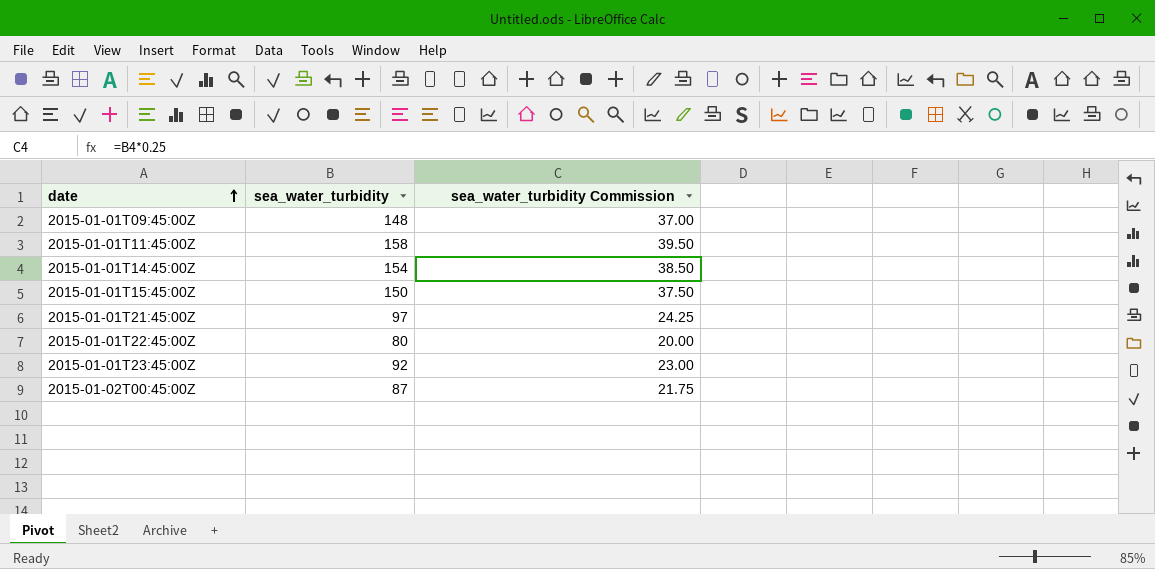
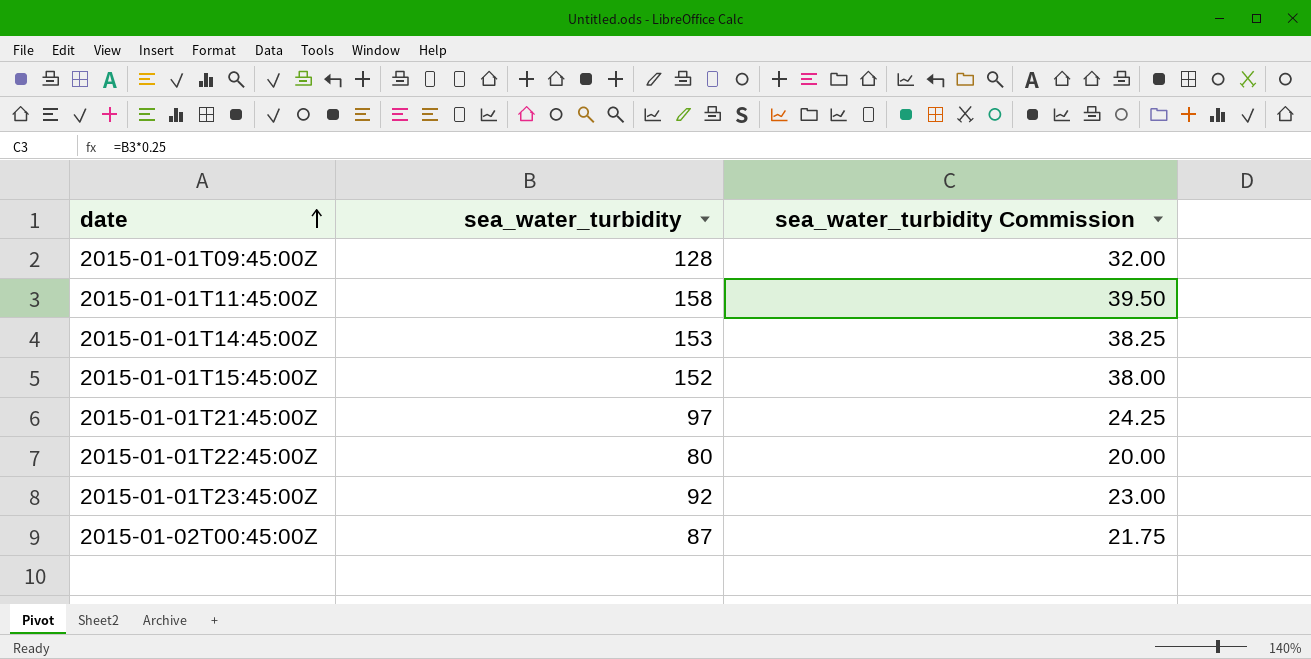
2015-01-01T09:45:00Z | sea_water_turbidity: 148 -> 128
2015-01-01T09:45:00Z | sea_water_turbidity Commission: 37.00 -> 32.00
2015-01-01T14:45:00Z | sea_water_turbidity: 154 -> 153
2015-01-01T14:45:00Z | sea_water_turbidity Commission: 38.50 -> 38.25
2015-01-01T15:45:00Z | sea_water_turbidity: 150 -> 152
2015-01-01T15:45:00Z | sea_water_turbidity Commission: 37.50 -> 38.00

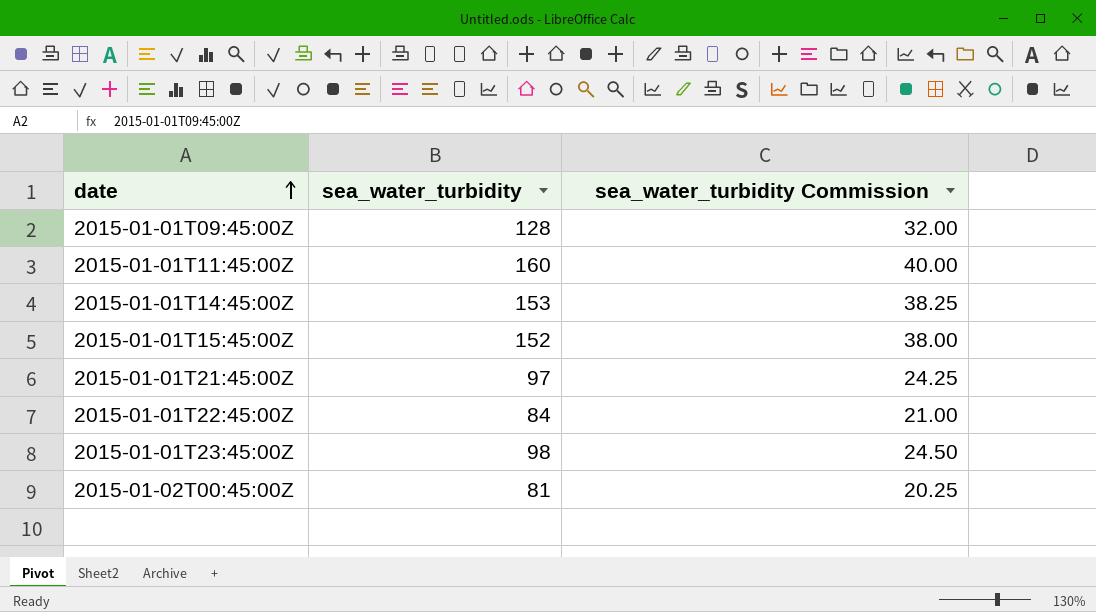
2015-01-01T11:45:00Z | sea_water_turbidity: 158 -> 160
2015-01-01T11:45:00Z | sea_water_turbidity Commission: 39.50 -> 40.00
2015-01-01T22:45:00Z | sea_water_turbidity: 80 -> 84
2015-01-01T22:45:00Z | sea_water_turbidity Commission: 20.00 -> 21.00
2015-01-01T23:45:00Z | sea_water_turbidity: 92 -> 98
2015-01-01T23:45:00Z | sea_water_turbidity Commission: 23.00 -> 24.50
2015-01-02T00:45:00Z | sea_water_turbidity: 87 -> 81
2015-01-02T00:45:00Z | sea_water_turbidity Commission: 21.75 -> 20.25

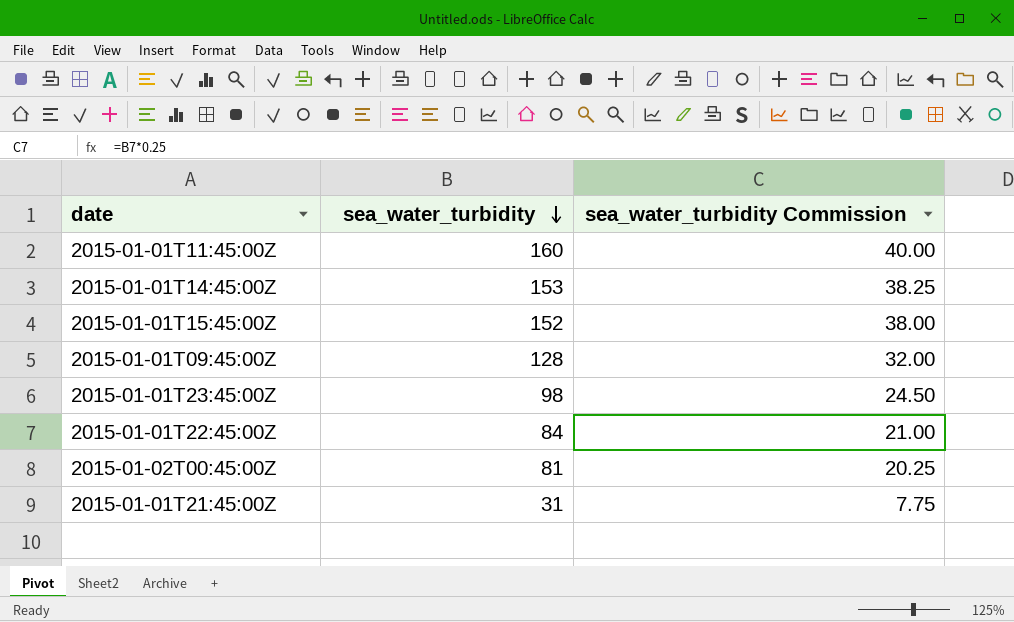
row order: date ascending -> sea_water_turbidity descending
2015-01-01T21:45:00Z | sea_water_turbidity: 97 -> 31
2015-01-01T21:45:00Z | sea_water_turbidity Commission: 24.25 -> 7.75

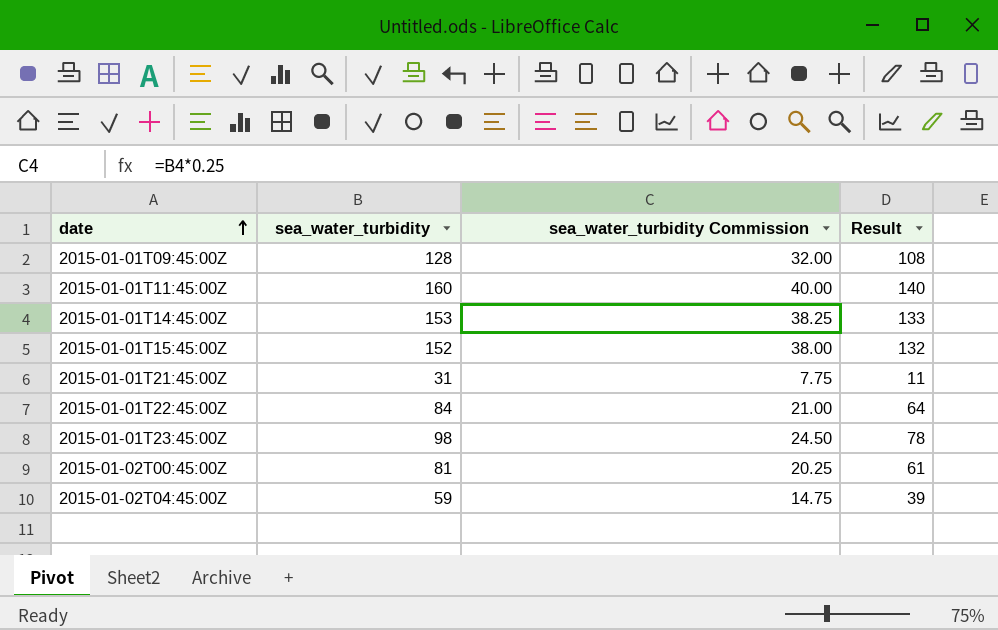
row order: sea_water_turbidity descending -> date ascending
column Result | formula: none -> [sea_water_turbidity] - 20
row 2015-01-02T04:45:00Z: none -> 59 | 14.75 | 39

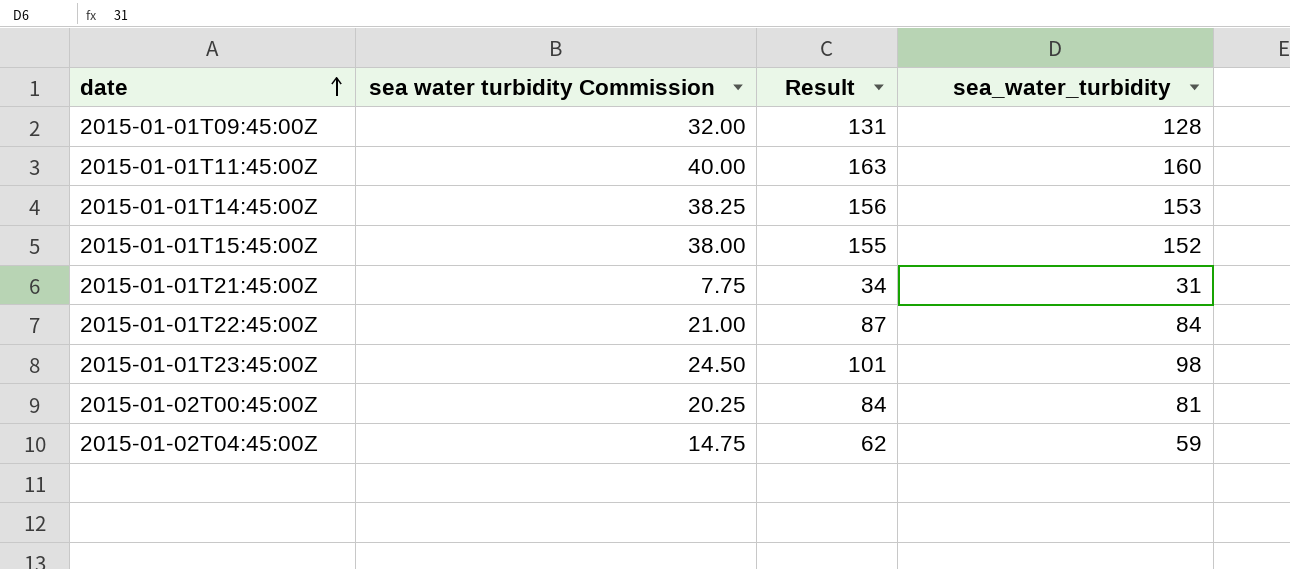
column name: sea_water_turbidity Commission -> sea water turbidity Commission
column Result | formula: [sea_water_turbidity] - 20 -> [sea_water_turbidity] + 3
column sea_water_turbidity | position: 2 -> 4

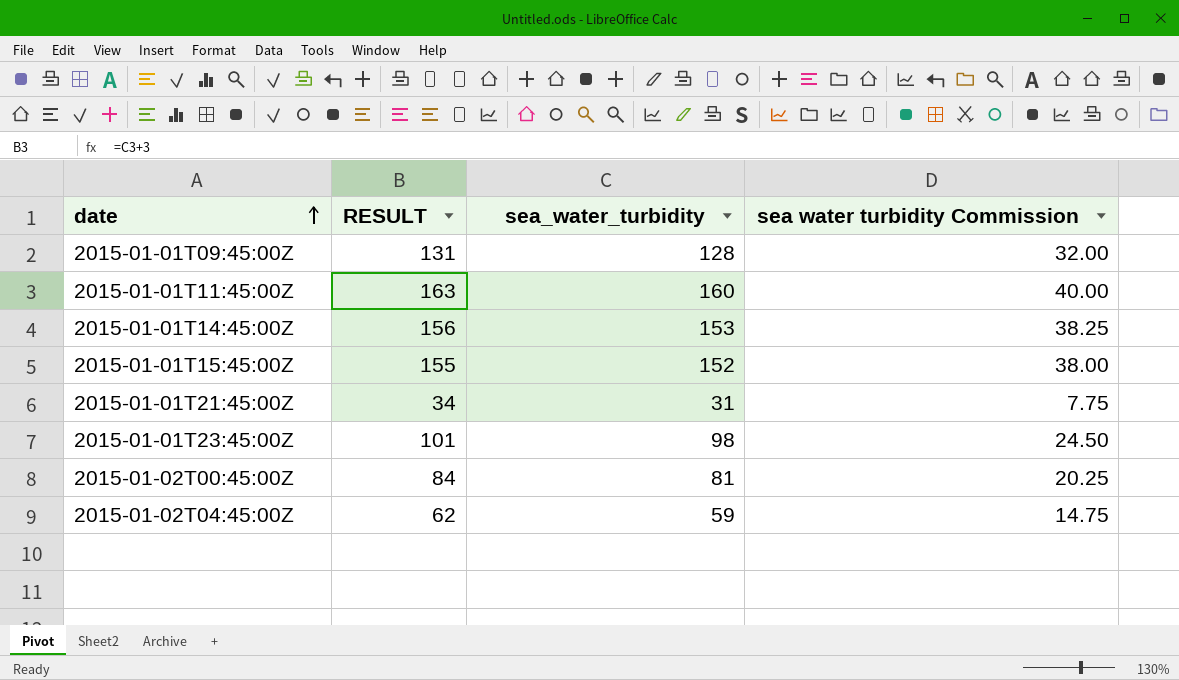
column name: Result -> RESULT
column sea water turbidity Commission | position: 2 -> 4
row 2015-01-01T22:45:00Z: 21.00 | 87 | 84 -> none

